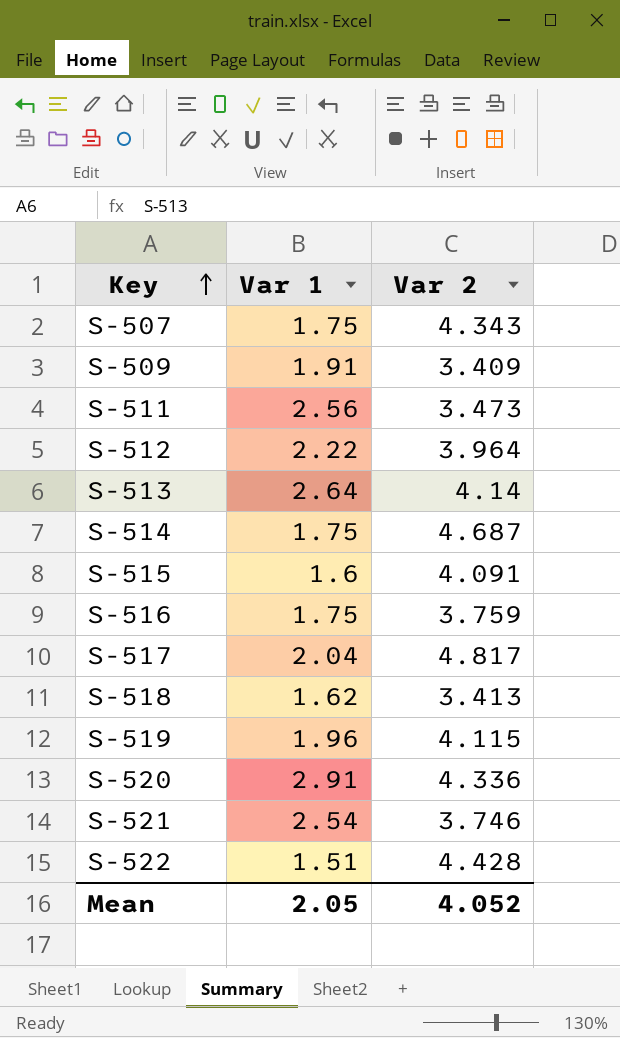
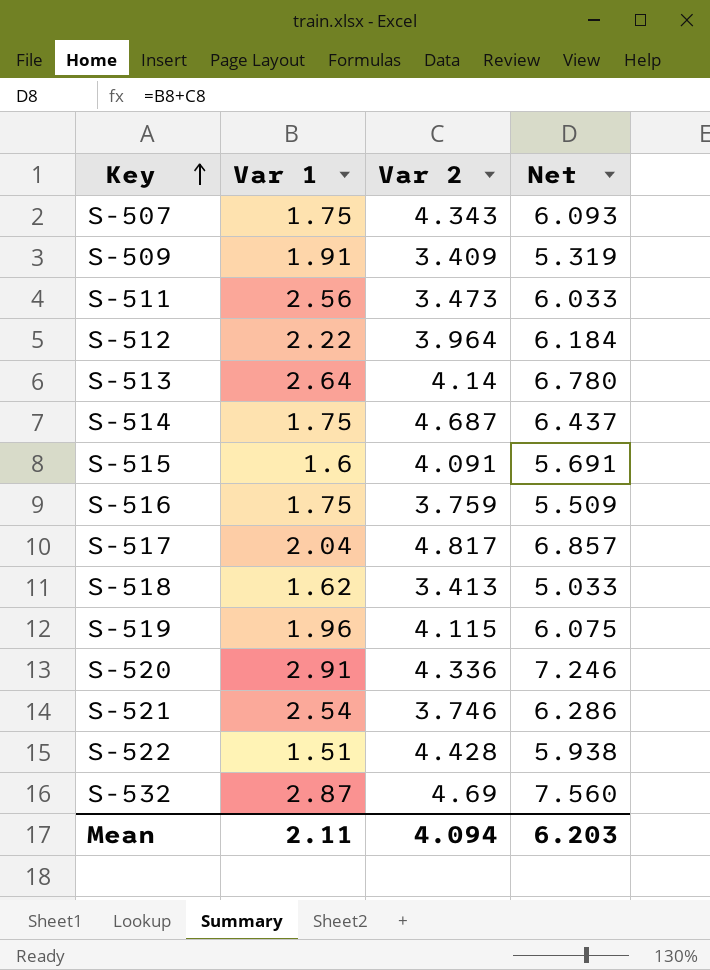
column Net | formula: none -> [Var 1] + [Var 2]
row S-532: none -> 2.87 | 4.69 | 7.560
Mean | Var 1: 2.05 -> 2.11
Mean | Var 2: 4.052 -> 4.094

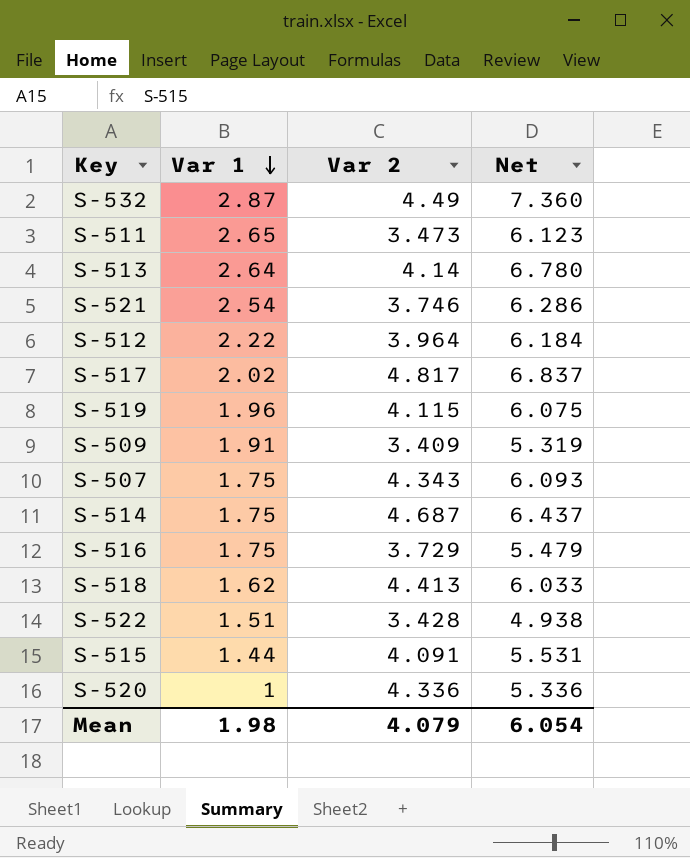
row order: Key ascending -> Var 1 descending
S-532 | Var 2: 4.69 -> 4.49
S-532 | Net: 7.560 -> 7.360
S-511 | Var 1: 2.56 -> 2.65
S-511 | Net: 6.033 -> 6.123
S-517 | Var 1: 2.04 -> 2.02
S-517 | Net: 6.857 -> 6.837
S-516 | Var 2: 3.759 -> 3.729
S-516 | Net: 5.509 -> 5.479
S-518 | Var 2: 3.413 -> 4.413
S-518 | Net: 5.033 -> 6.033
S-522 | Var 2: 4.428 -> 3.428
S-522 | Net: 5.938 -> 4.938
S-515 | Var 1: 1.6 -> 1.44
S-515 | Net: 5.691 -> 5.531
S-520 | Var 1: 2.91 -> 1
S-520 | Net: 7.246 -> 5.336
Mean | Var 1: 2.11 -> 1.98
Mean | Var 2: 4.094 -> 4.079
Mean | Net: 6.203 -> 6.054

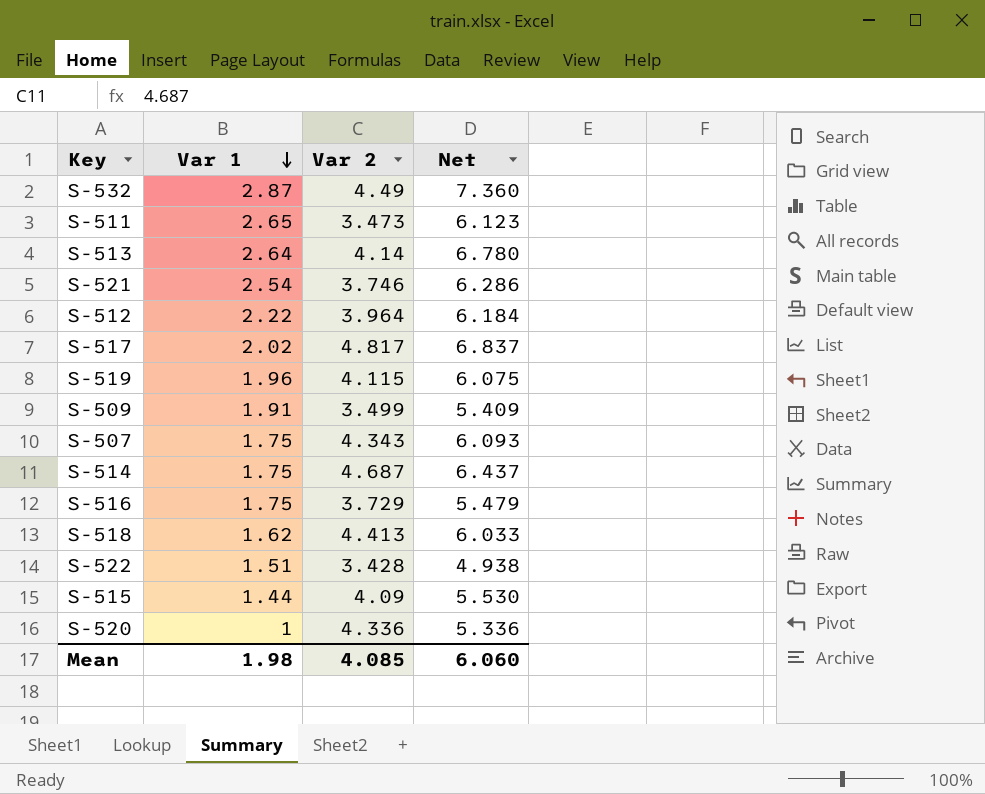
S-509 | Var 2: 3.409 -> 3.499
S-509 | Net: 5.319 -> 5.409
S-515 | Var 2: 4.091 -> 4.09
S-515 | Net: 5.531 -> 5.530
Mean | Var 2: 4.079 -> 4.085
Mean | Net: 6.054 -> 6.060

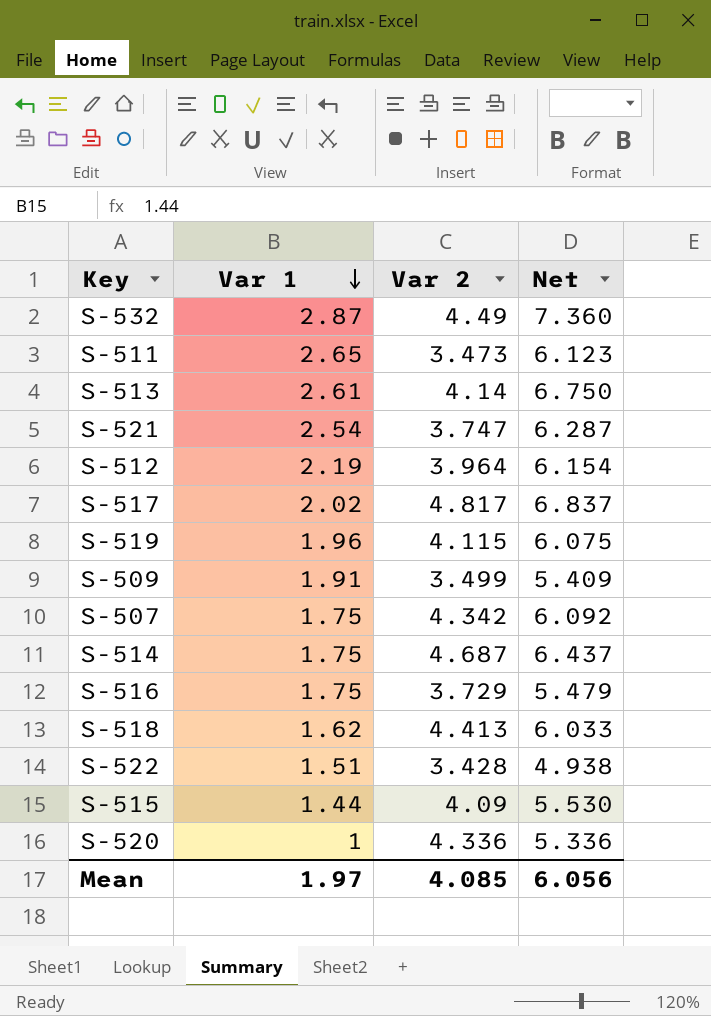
S-513 | Var 1: 2.64 -> 2.61
S-513 | Net: 6.780 -> 6.750
S-521 | Var 2: 3.746 -> 3.747
S-521 | Net: 6.286 -> 6.287
S-512 | Var 1: 2.22 -> 2.19
S-512 | Net: 6.184 -> 6.154
S-507 | Var 2: 4.343 -> 4.342
S-507 | Net: 6.093 -> 6.092
Mean | Var 1: 1.98 -> 1.97
Mean | Net: 6.060 -> 6.056

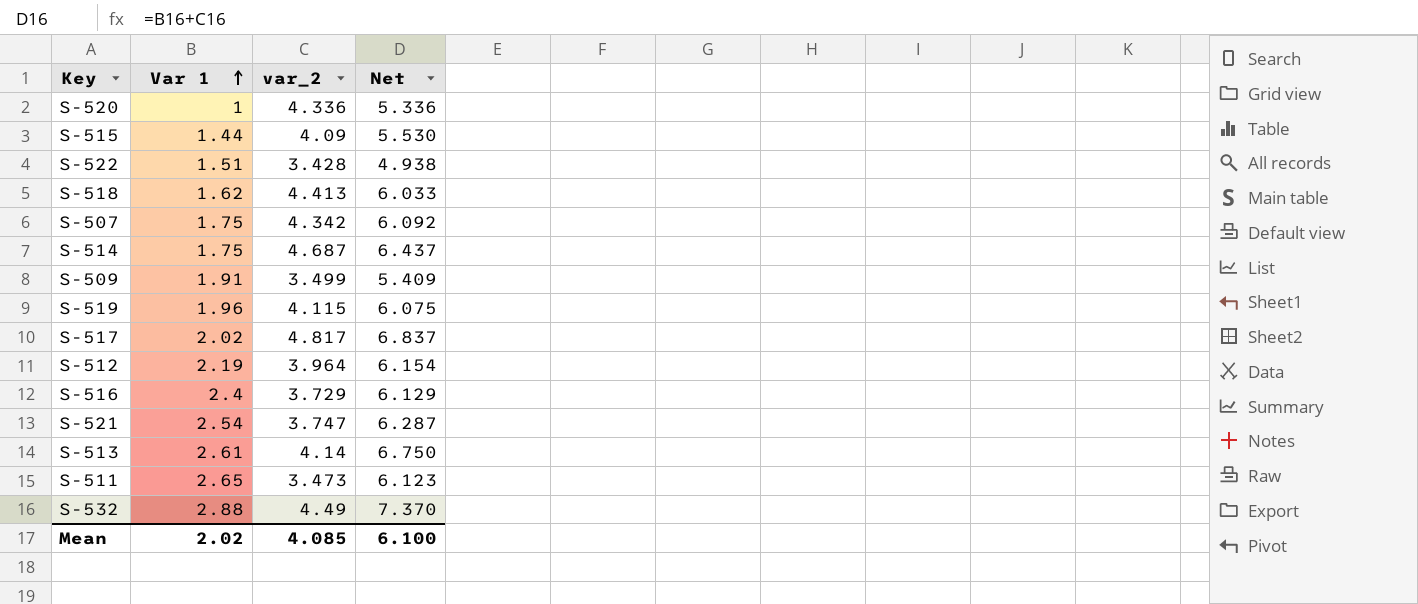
row order: Var 1 descending -> Var 1 ascending
column name: Var 2 -> var_2
S-516 | Var 1: 1.75 -> 2.4
S-516 | Net: 5.479 -> 6.129
S-532 | Var 1: 2.87 -> 2.88
S-532 | Net: 7.360 -> 7.370
Mean | Var 1: 1.97 -> 2.02
Mean | Net: 6.056 -> 6.100

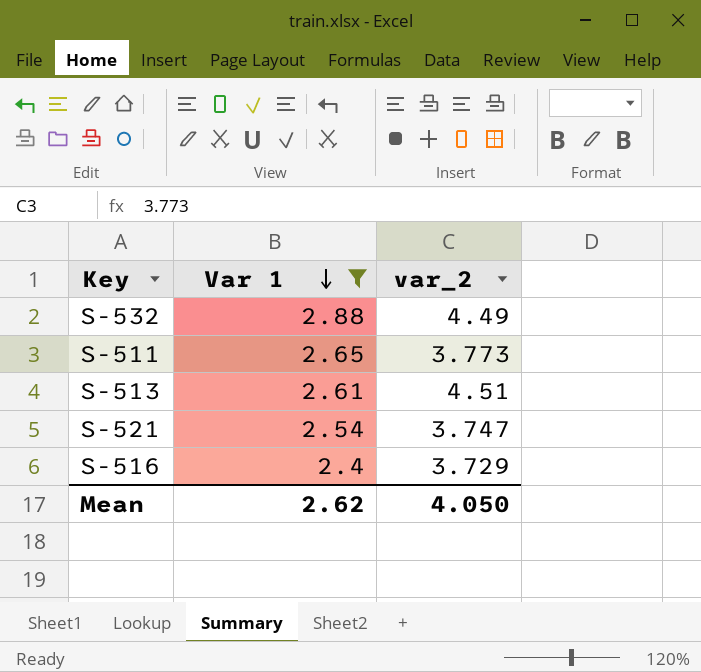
filter: none -> Var 1 >= 2.4
row order: Var 1 ascending -> Var 1 descending
column Net | formula: [Var 1] + [var_2] -> none
S-511 | var_2: 3.473 -> 3.773
S-513 | var_2: 4.14 -> 4.51
Mean | Var 1: 2.02 -> 2.62
Mean | var_2: 4.085 -> 4.050

